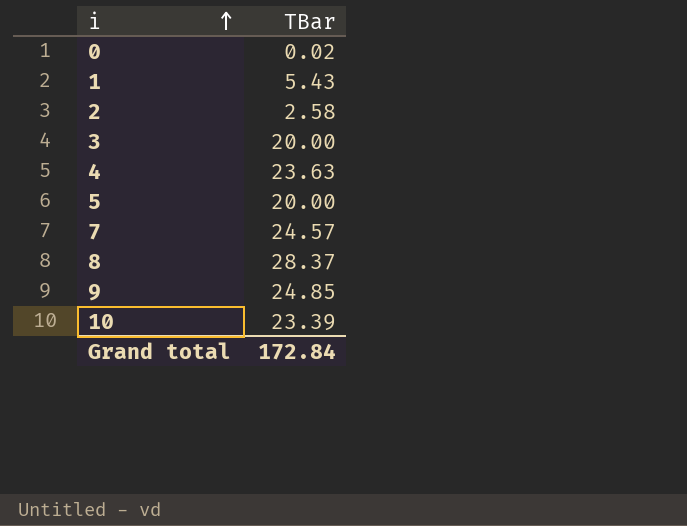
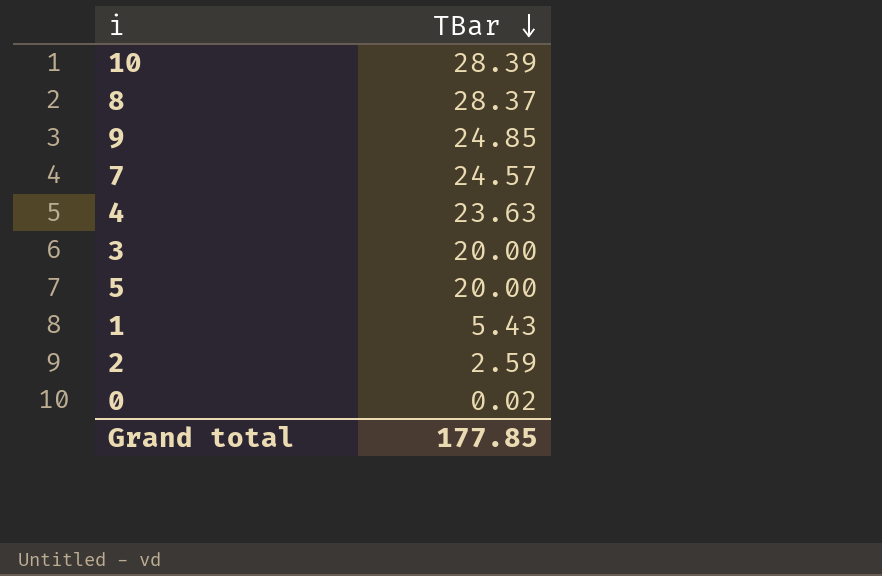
row order: i ascending -> TBar descending
10 | TBar: 23.39 -> 28.39
2 | TBar: 2.58 -> 2.59
Grand total | TBar: 172.84 -> 177.85

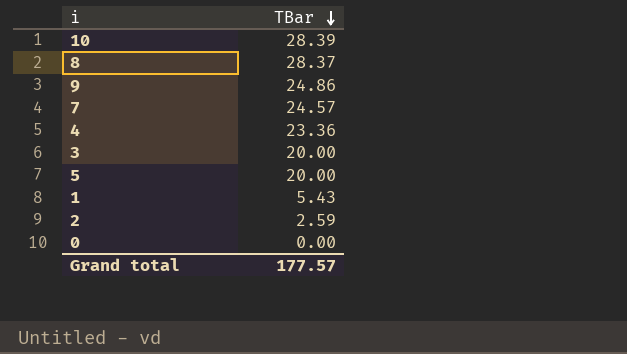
9 | TBar: 24.85 -> 24.86
4 | TBar: 23.63 -> 23.36
0 | TBar: 0.02 -> 0.00
Grand total | TBar: 177.85 -> 177.57

